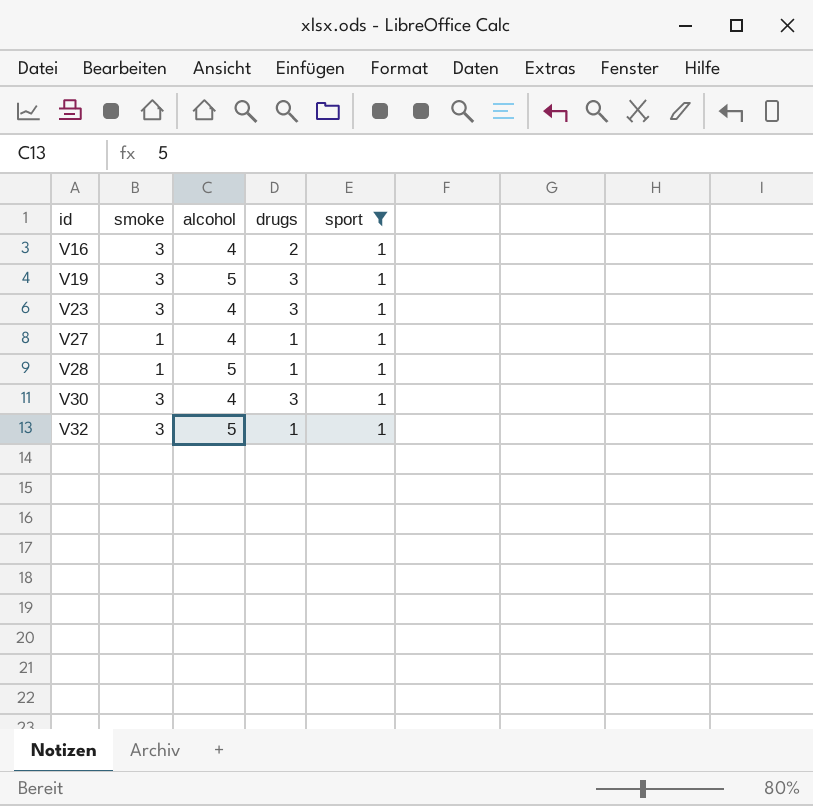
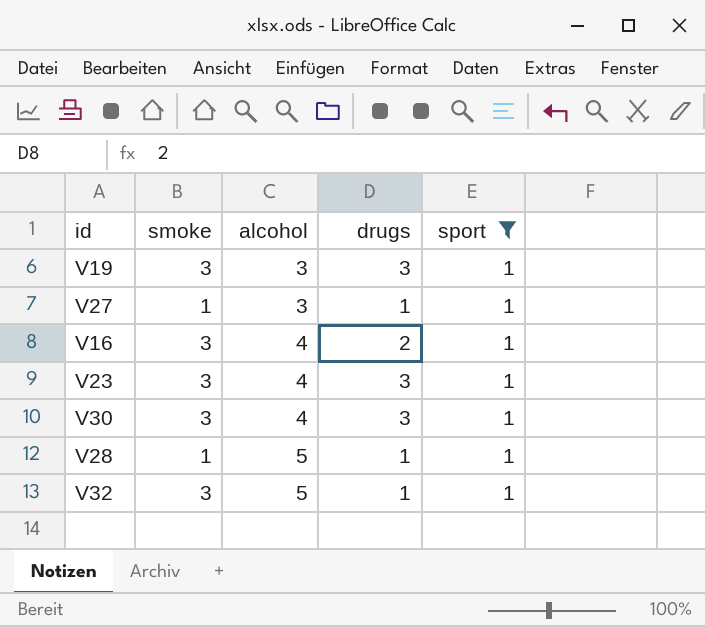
row order: id ascending -> alcohol ascending
V19 | alcohol: 5 -> 3
V27 | alcohol: 4 -> 3

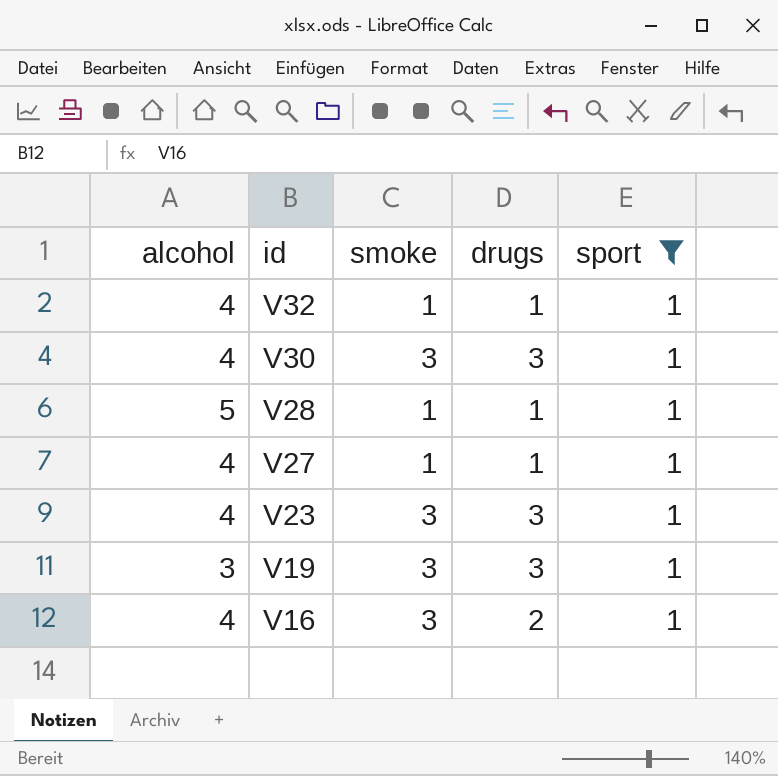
row order: alcohol ascending -> id descending
column alcohol | position: 3 -> 1
V32 | alcohol: 5 -> 4
V32 | smoke: 3 -> 1
V27 | alcohol: 3 -> 4

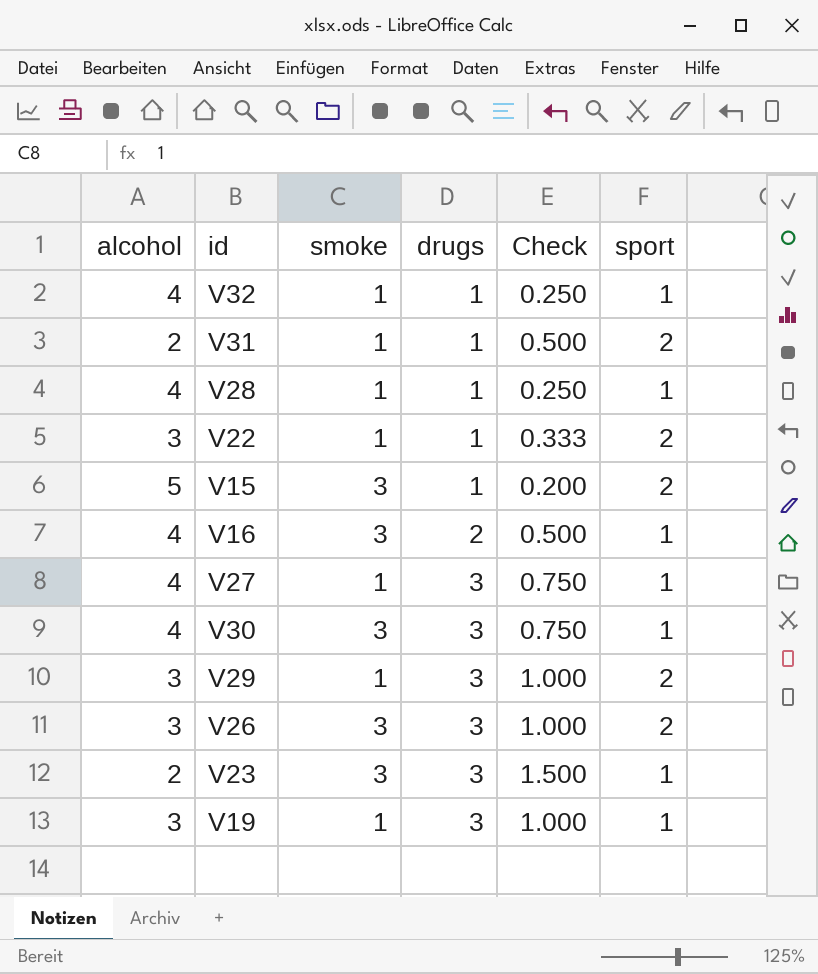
filter: sport = 1 -> none
row order: id descending -> drugs ascending
column Check | formula: none -> [drugs] / [alcohol]
V28 | alcohol: 5 -> 4
V27 | drugs: 1 -> 3
V23 | alcohol: 4 -> 2
V19 | smoke: 3 -> 1

